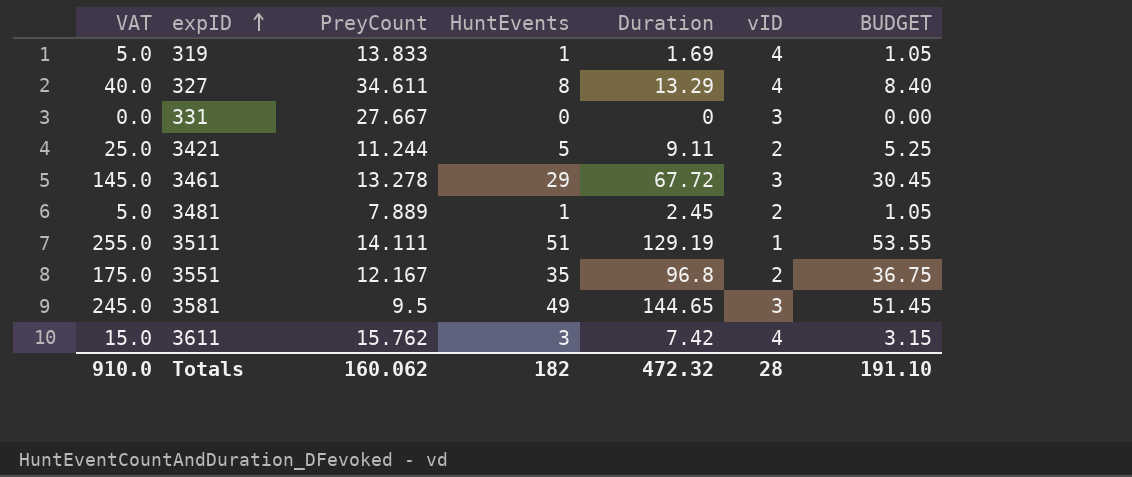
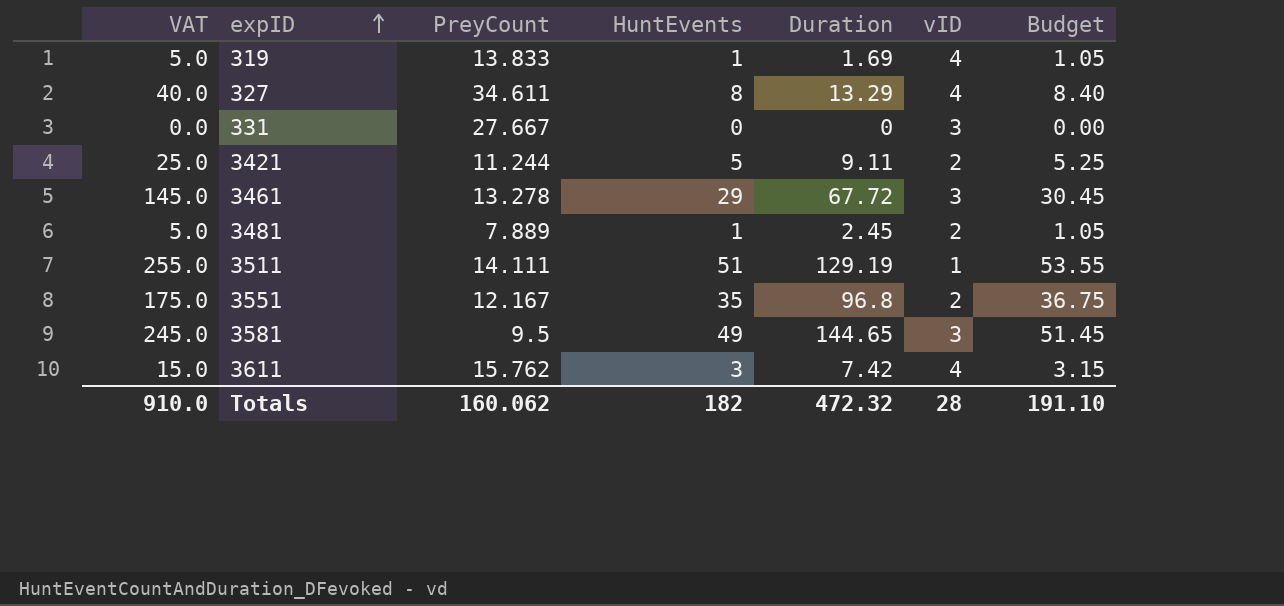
column name: BUDGET -> Budget

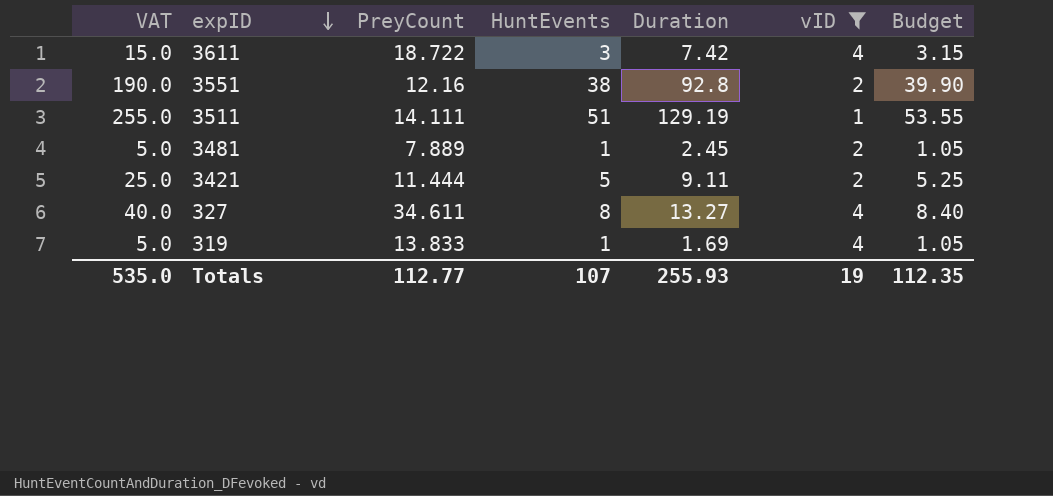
filter: none -> vID != 3
row order: expID ascending -> expID descending
3611 | PreyCount: 15.762 -> 18.722
3551 | VAT: 175.0 -> 190.0
3551 | PreyCount: 12.167 -> 12.16
3551 | HuntEvents: 35 -> 38
3551 | Duration: 96.8 -> 92.8
3551 | Budget: 36.75 -> 39.90
3421 | PreyCount: 11.244 -> 11.444
327 | Duration: 13.29 -> 13.27
Totals | VAT: 910.0 -> 535.0
Totals | PreyCount: 160.062 -> 112.77
Totals | HuntEvents: 182 -> 107
Totals | Duration: 472.32 -> 255.93
Totals | vID: 28 -> 19
Totals | Budget: 191.10 -> 112.35

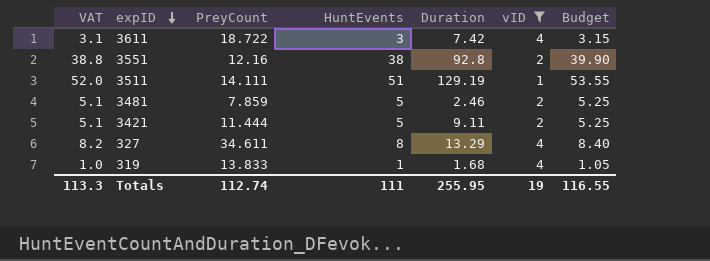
column VAT | formula: [HuntEvents] * 5 -> [HuntEvents] * 1.02
3481 | PreyCount: 7.889 -> 7.859
3481 | HuntEvents: 1 -> 5
3481 | Duration: 2.45 -> 2.46
3481 | Budget: 1.05 -> 5.25
327 | Duration: 13.27 -> 13.29
319 | Duration: 1.69 -> 1.68
Totals | VAT: 535.0 -> 113.3
Totals | PreyCount: 112.77 -> 112.74
Totals | HuntEvents: 107 -> 111
Totals | Duration: 255.93 -> 255.95
Totals | Budget: 112.35 -> 116.55

